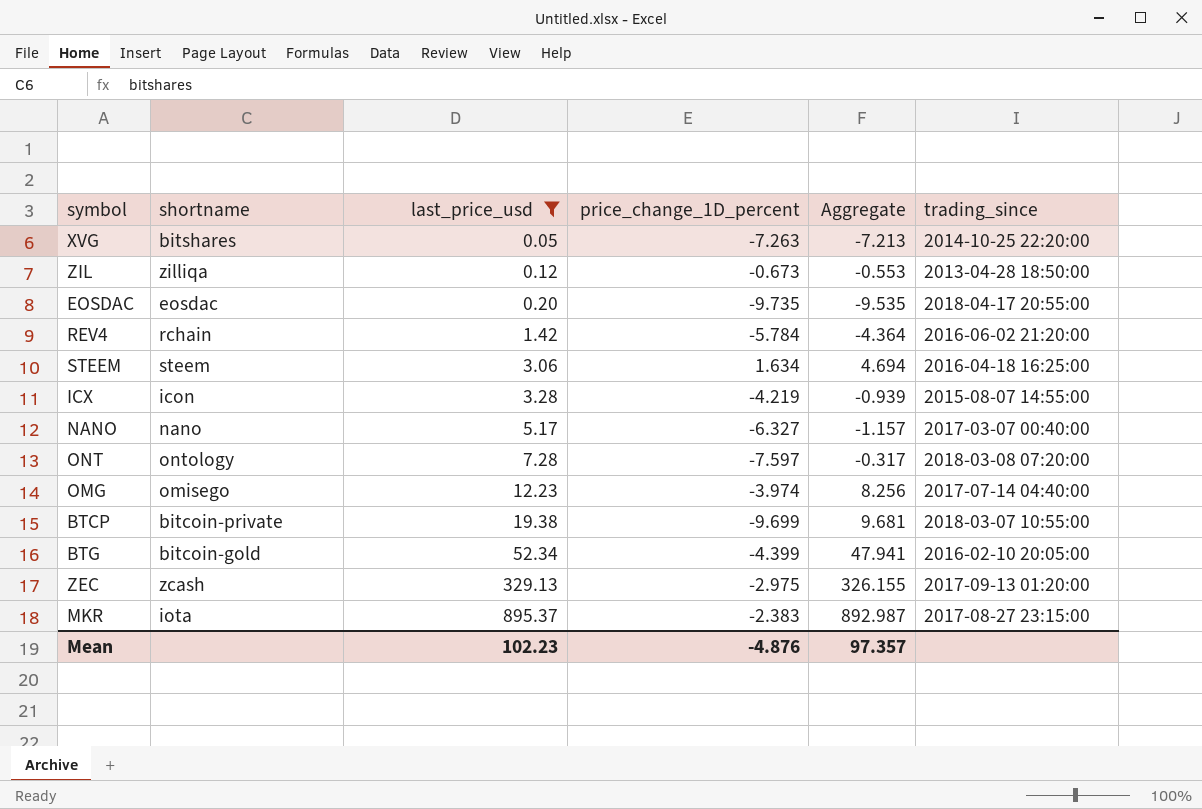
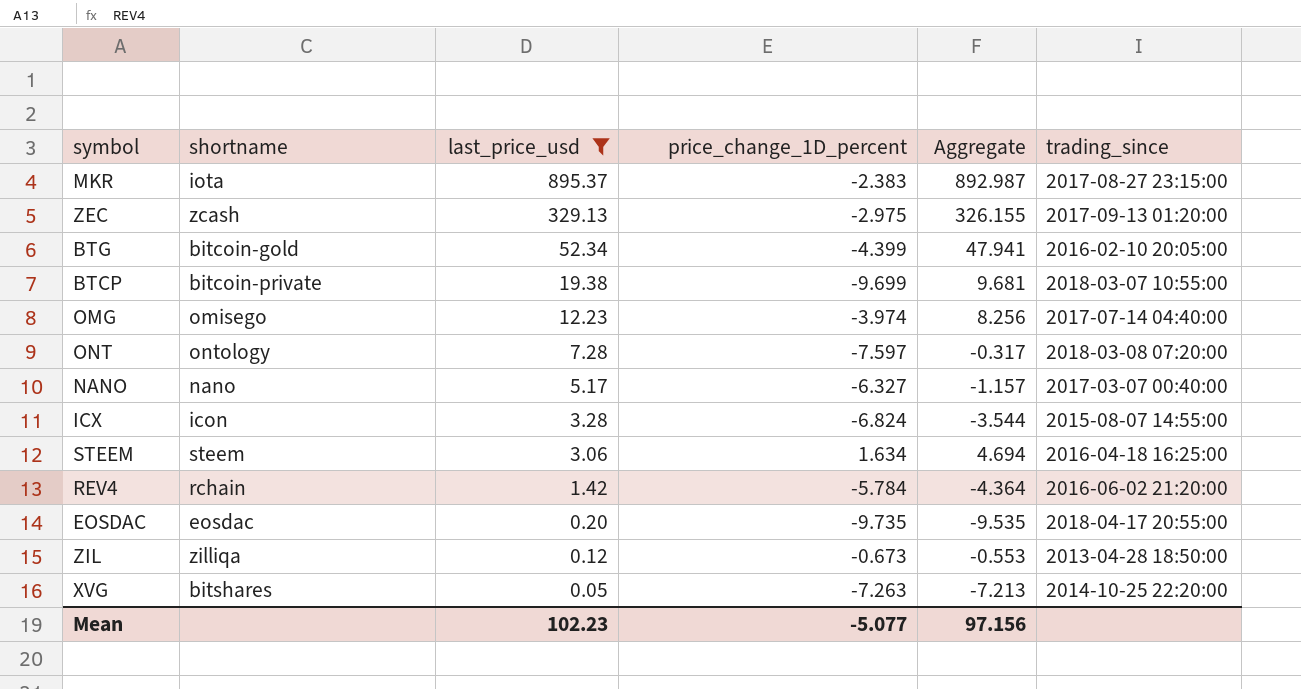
row order: last_price_usd ascending -> last_price_usd descending
ICX | price_change_1D_percent: -4.219 -> -6.824
ICX | Aggregate: -0.939 -> -3.544
Mean | price_change_1D_percent: -4.876 -> -5.077
Mean | Aggregate: 97.357 -> 97.156

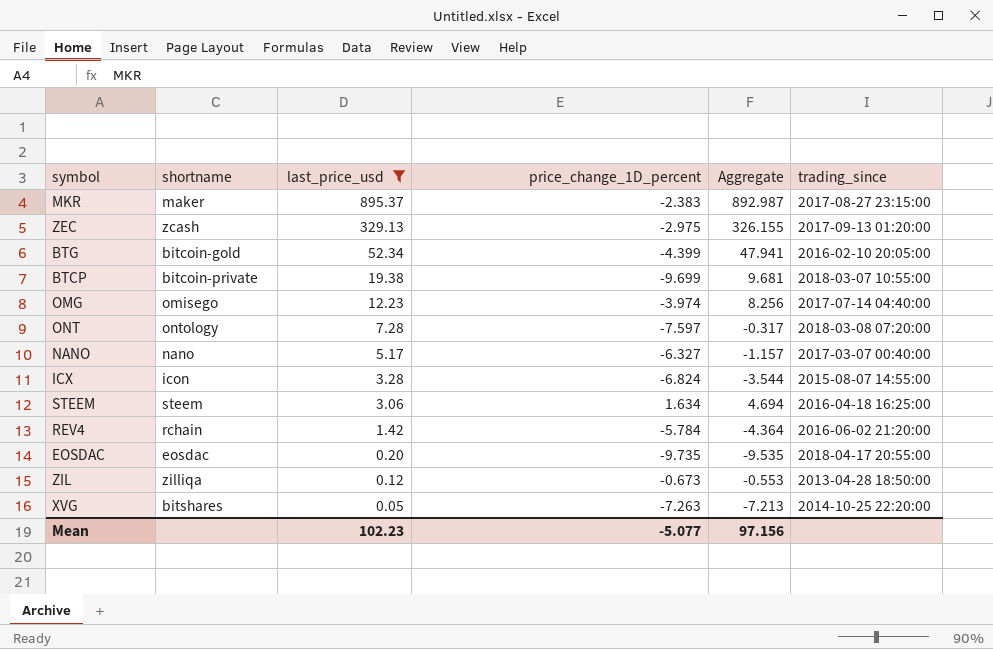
MKR | shortname: iota -> maker

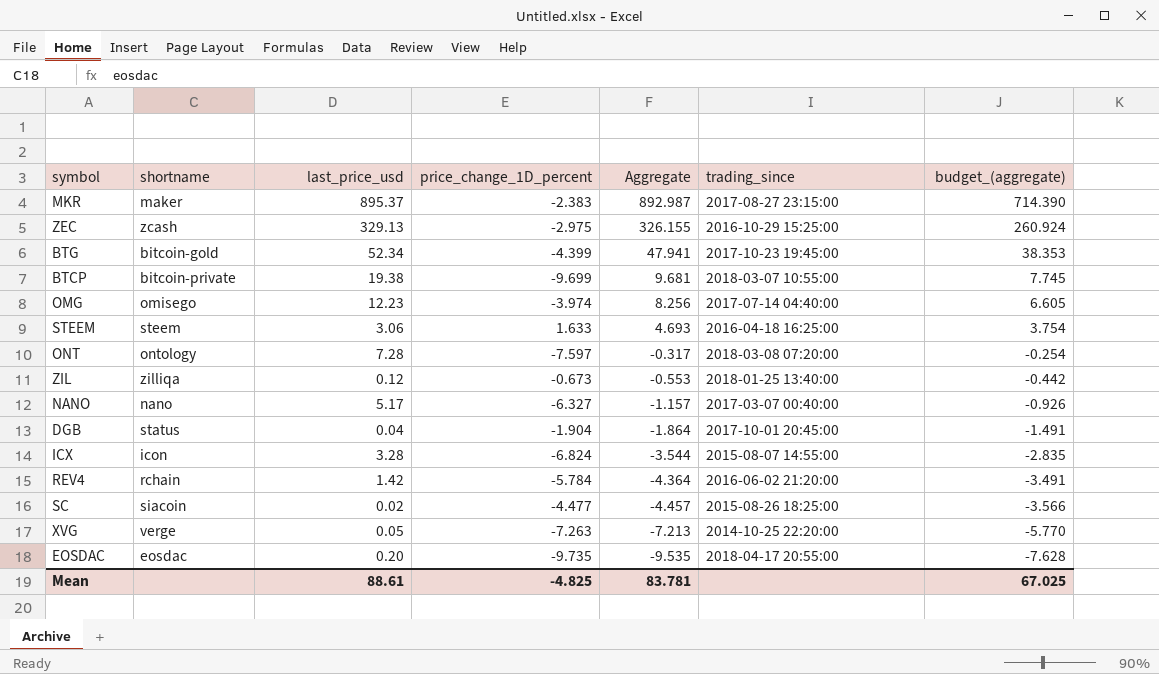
filter: last_price_usd >= 0.05 -> none
row order: last_price_usd descending -> Aggregate descending
column budget_(aggregate) | formula: none -> [Aggregate] * 0.8
ZEC | trading_since: 2017-09-13 01:20:00 -> 2016-10-29 15:25:00
BTG | trading_since: 2016-02-10 20:05:00 -> 2017-10-23 19:45:00
STEEM | price_change_1D_percent: 1.634 -> 1.633
STEEM | Aggregate: 4.694 -> 4.693
ZIL | trading_since: 2013-04-28 18:50:00 -> 2018-01-25 13:40:00
XVG | shortname: bitshares -> verge
Mean | last_price_usd: 102.23 -> 88.61
Mean | price_change_1D_percent: -5.077 -> -4.825
Mean | Aggregate: 97.156 -> 83.781

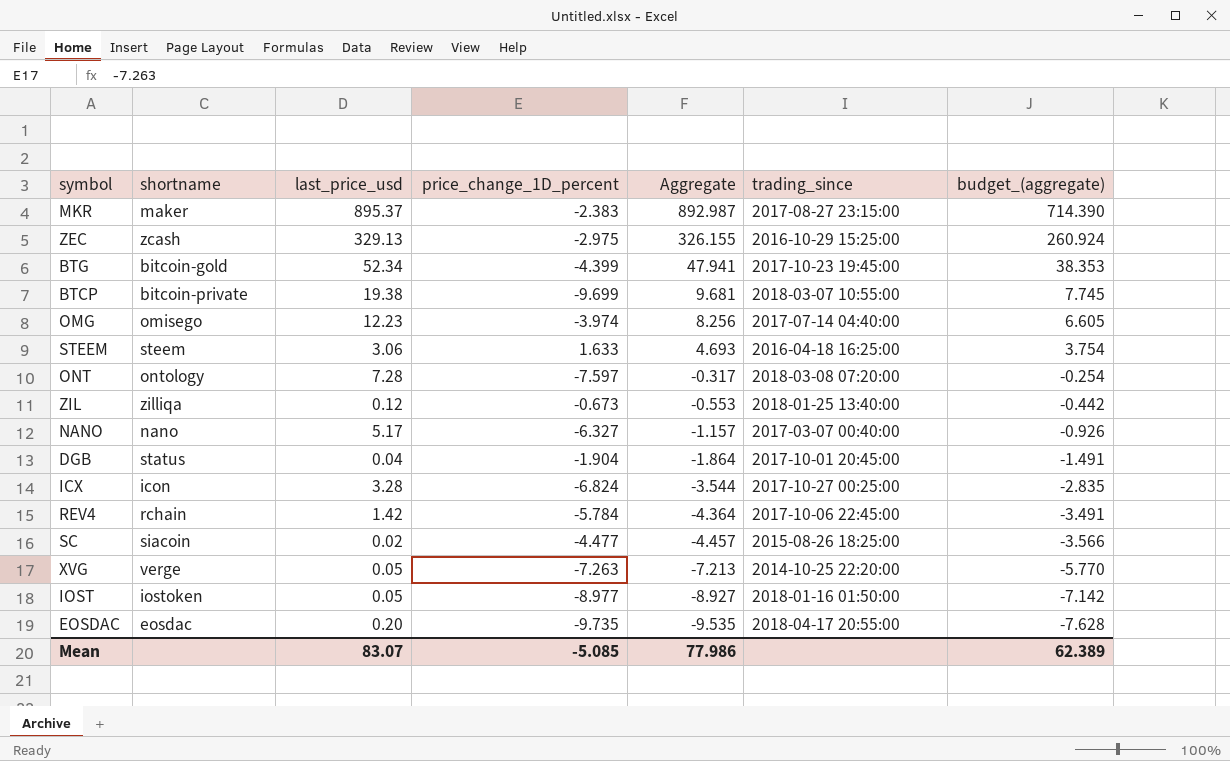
ICX | trading_since: 2015-08-07 14:55:00 -> 2017-10-27 00:25:00
REV4 | trading_since: 2016-06-02 21:20:00 -> 2017-10-06 22:45:00
row IOST: none -> iostoken | 0.05 | -8.977 | -8.927 | 2018-01-16 01:50:00 | -7.142
Mean | last_price_usd: 88.61 -> 83.07
Mean | price_change_1D_percent: -4.825 -> -5.085
Mean | Aggregate: 83.781 -> 77.986
Mean | budget_(aggregate): 67.025 -> 62.389

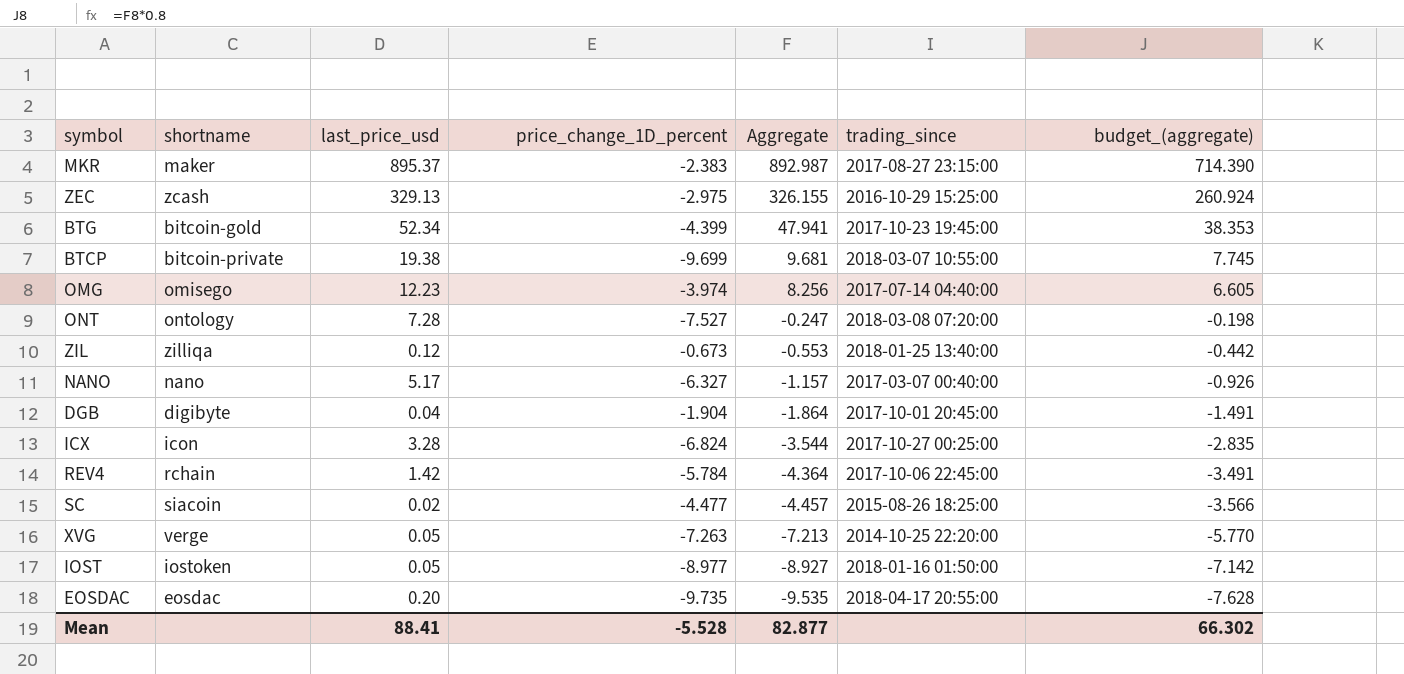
row STEEM: steem | 3.06 | 1.633 | 4.693 | 2016-04-18 16:25:00 | 3.754 -> none
ONT | price_change_1D_percent: -7.597 -> -7.527
ONT | Aggregate: -0.317 -> -0.247
ONT | budget_(aggregate): -0.254 -> -0.198
DGB | shortname: status -> digibyte
Mean | last_price_usd: 83.07 -> 88.41
Mean | price_change_1D_percent: -5.085 -> -5.528
Mean | Aggregate: 77.986 -> 82.877
Mean | budget_(aggregate): 62.389 -> 66.302

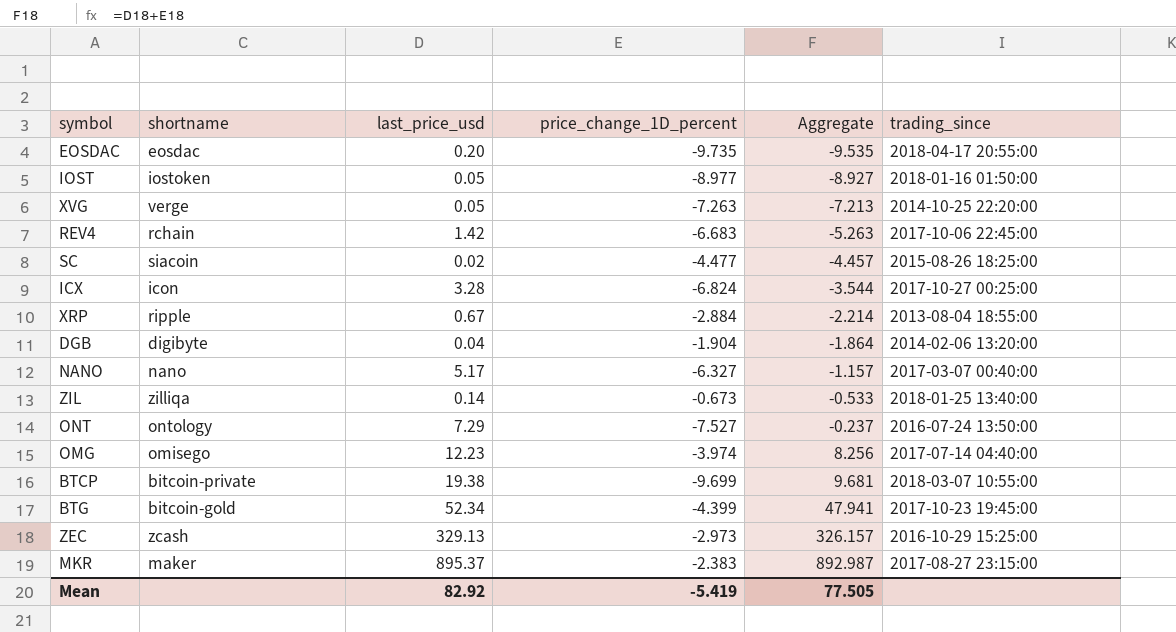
row order: Aggregate descending -> Aggregate ascending
column budget_(aggregate) | formula: [Aggregate] * 0.8 -> none
REV4 | price_change_1D_percent: -5.784 -> -6.683
REV4 | Aggregate: -4.364 -> -5.263
row XRP: none -> ripple | 0.67 | -2.884 | -2.214 | 2013-08-04 18:55:00
DGB | trading_since: 2017-10-01 20:45:00 -> 2014-02-06 13:20:00
ZIL | last_price_usd: 0.12 -> 0.14
ZIL | Aggregate: -0.553 -> -0.533
ONT | last_price_usd: 7.28 -> 7.29
ONT | Aggregate: -0.247 -> -0.237
ONT | trading_since: 2018-03-08 07:20:00 -> 2016-07-24 13:50:00
ZEC | price_change_1D_percent: -2.975 -> -2.973
ZEC | Aggregate: 326.155 -> 326.157
Mean | last_price_usd: 88.41 -> 82.92
Mean | price_change_1D_percent: -5.528 -> -5.419
Mean | Aggregate: 82.877 -> 77.505

